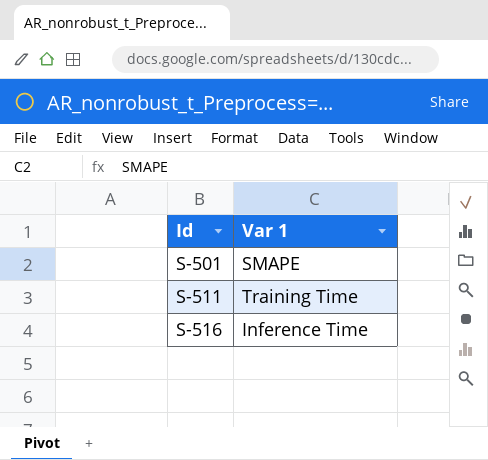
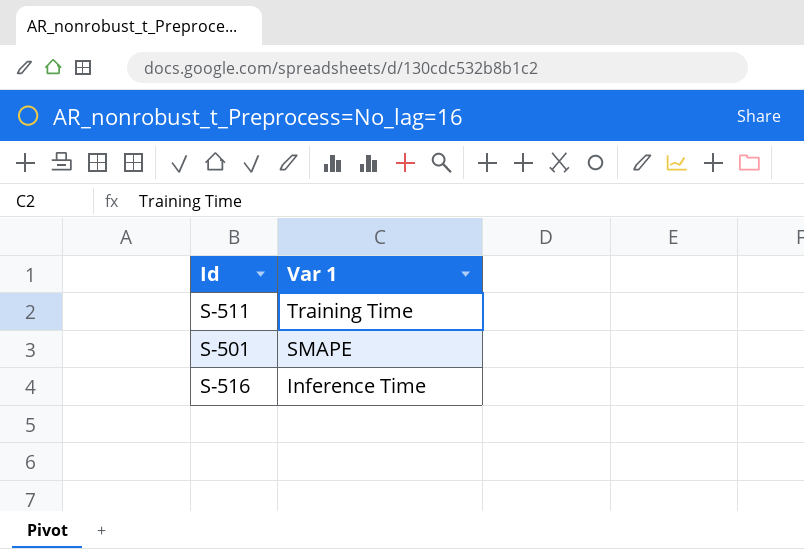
row order: Id ascending -> Var 1 descending

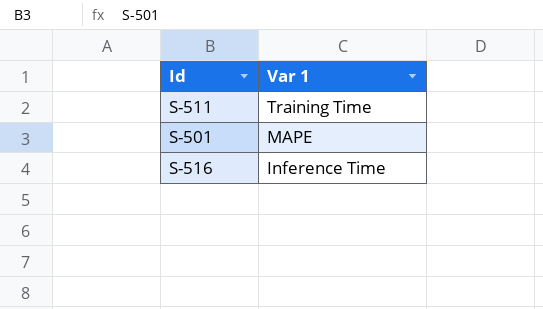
S-501 | Var 1: SMAPE -> MAPE

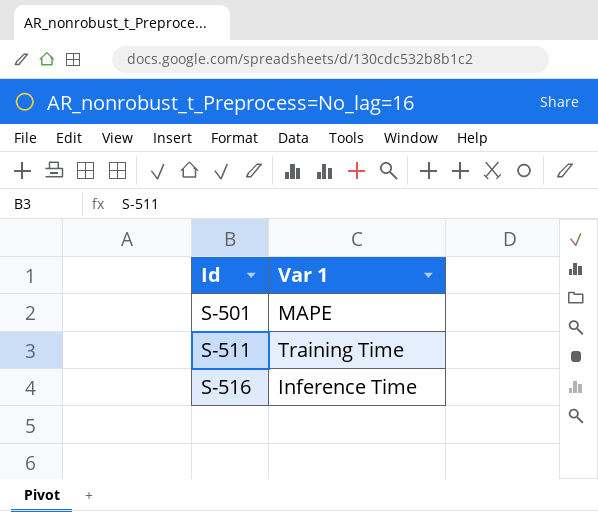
row order: Var 1 descending -> Id ascending

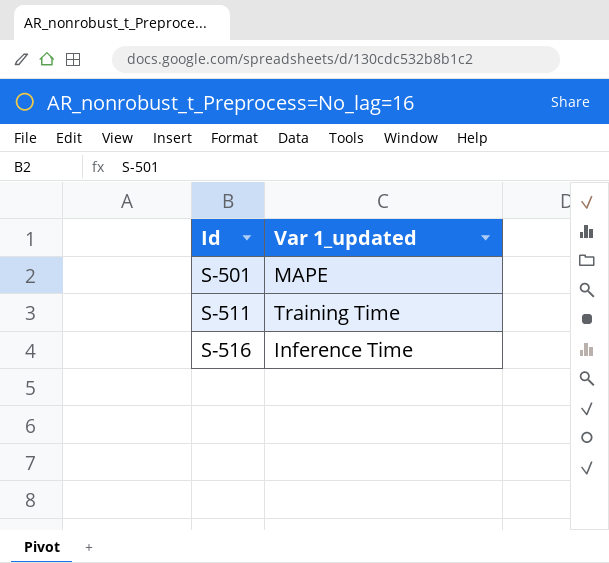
column name: Var 1 -> Var 1_updated

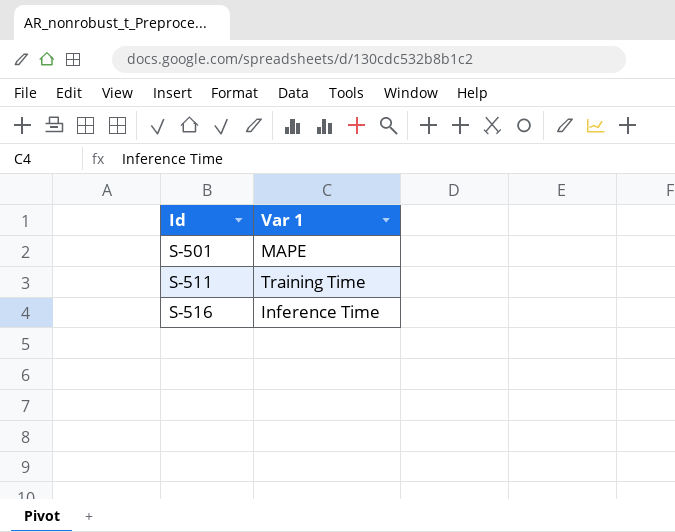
column name: Var 1_updated -> Var 1

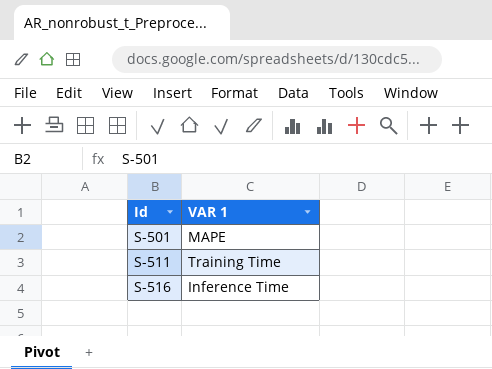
column name: Var 1 -> VAR 1

